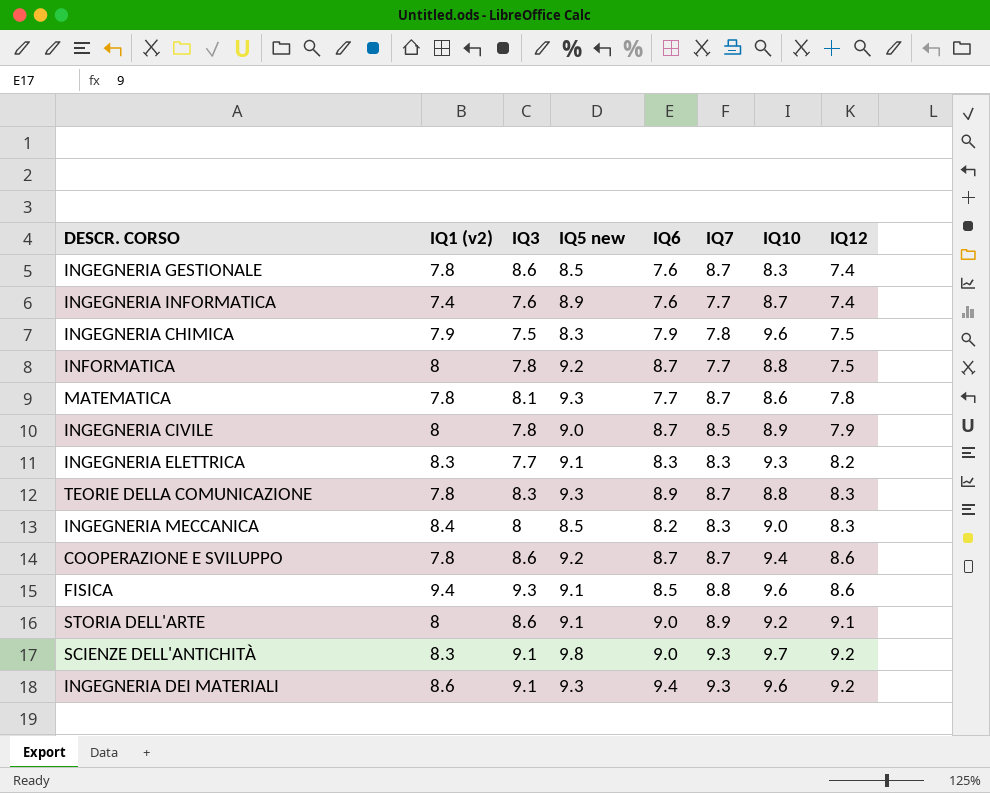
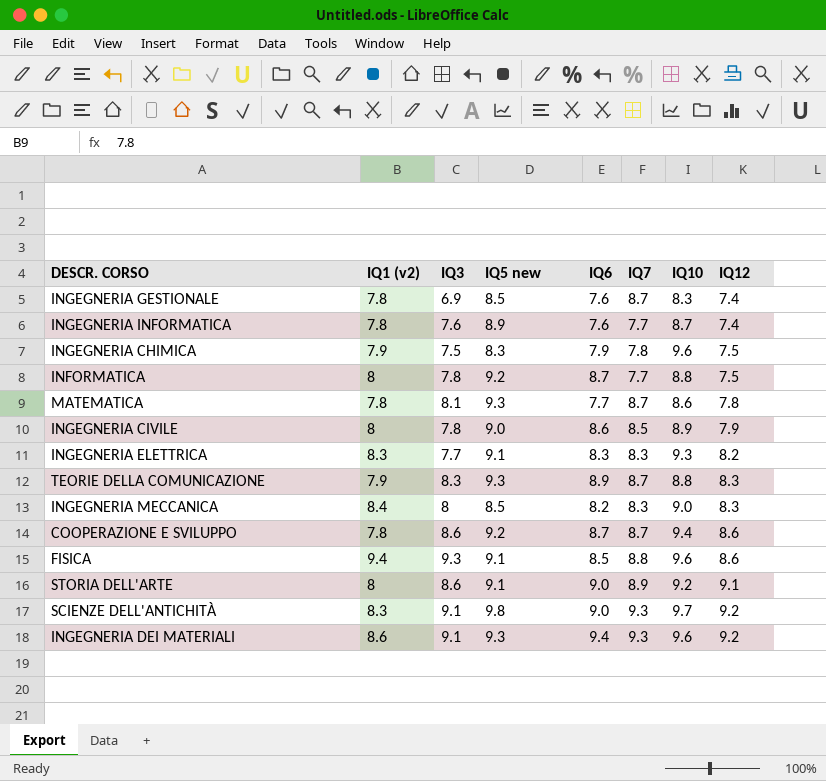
INGEGNERIA GESTIONALE | IQ3: 8.6 -> 6.9
INGEGNERIA INFORMATICA | IQ1 (v2): 7.4 -> 7.8
INGEGNERIA CIVILE | IQ6: 8.7 -> 8.6
TEORIE DELLA COMUNICAZIONE | IQ1 (v2): 7.8 -> 7.9

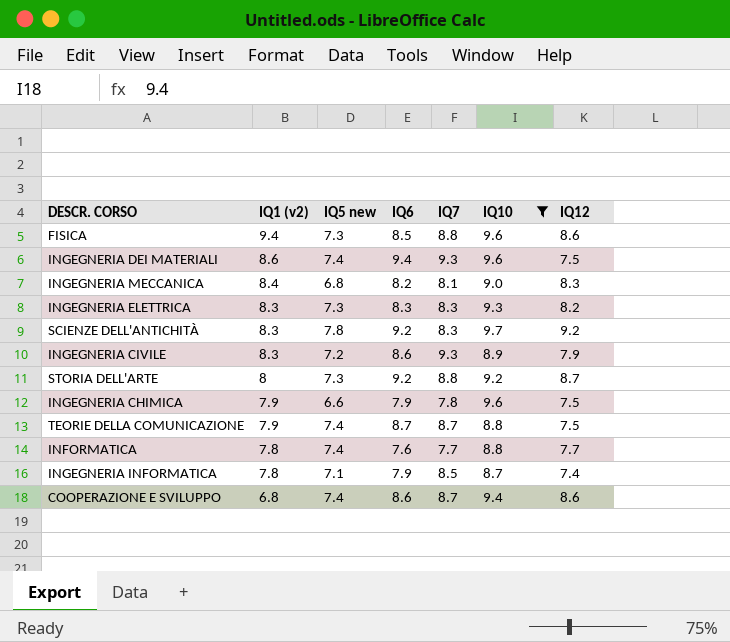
filter: none -> IQ10 >= 8.7
row order: IQ12 ascending -> IQ1 (v2) descending
column IQ3 | position: 3 -> none
FISICA | IQ5 new: 9.1 -> 7.3
INGEGNERIA DEI MATERIALI | IQ5 new: 9.3 -> 7.4
INGEGNERIA DEI MATERIALI | IQ12: 9.2 -> 7.5
INGEGNERIA MECCANICA | IQ5 new: 8.5 -> 6.8
INGEGNERIA MECCANICA | IQ7: 8.3 -> 8.1
INGEGNERIA ELETTRICA | IQ5 new: 9.1 -> 7.3
SCIENZE DELL'ANTICHITÀ | IQ5 new: 9.8 -> 7.8
SCIENZE DELL'ANTICHITÀ | IQ6: 9.0 -> 9.2
SCIENZE DELL'ANTICHITÀ | IQ7: 9.3 -> 8.3
INGEGNERIA CIVILE | IQ1 (v2): 8 -> 8.3
INGEGNERIA CIVILE | IQ5 new: 9.0 -> 7.2
INGEGNERIA CIVILE | IQ7: 8.5 -> 9.3
STORIA DELL'ARTE | IQ5 new: 9.1 -> 7.3
STORIA DELL'ARTE | IQ6: 9.0 -> 9.2
STORIA DELL'ARTE | IQ7: 8.9 -> 8.8
STORIA DELL'ARTE | IQ12: 9.1 -> 8.7
INGEGNERIA CHIMICA | IQ5 new: 8.3 -> 6.6
TEORIE DELLA COMUNICAZIONE | IQ5 new: 9.3 -> 7.4
TEORIE DELLA COMUNICAZIONE | IQ6: 8.9 -> 8.7
TEORIE DELLA COMUNICAZIONE | IQ12: 8.3 -> 7.5
INFORMATICA | IQ1 (v2): 8 -> 7.8
INFORMATICA | IQ5 new: 9.2 -> 7.4
INFORMATICA | IQ6: 8.7 -> 7.6
INFORMATICA | IQ12: 7.5 -> 7.7
INGEGNERIA INFORMATICA | IQ5 new: 8.9 -> 7.1
INGEGNERIA INFORMATICA | IQ6: 7.6 -> 7.9
INGEGNERIA INFORMATICA | IQ7: 7.7 -> 8.5
COOPERAZIONE E SVILUPPO | IQ1 (v2): 7.8 -> 6.8
COOPERAZIONE E SVILUPPO | IQ5 new: 9.2 -> 7.4
COOPERAZIONE E SVILUPPO | IQ6: 8.7 -> 8.6

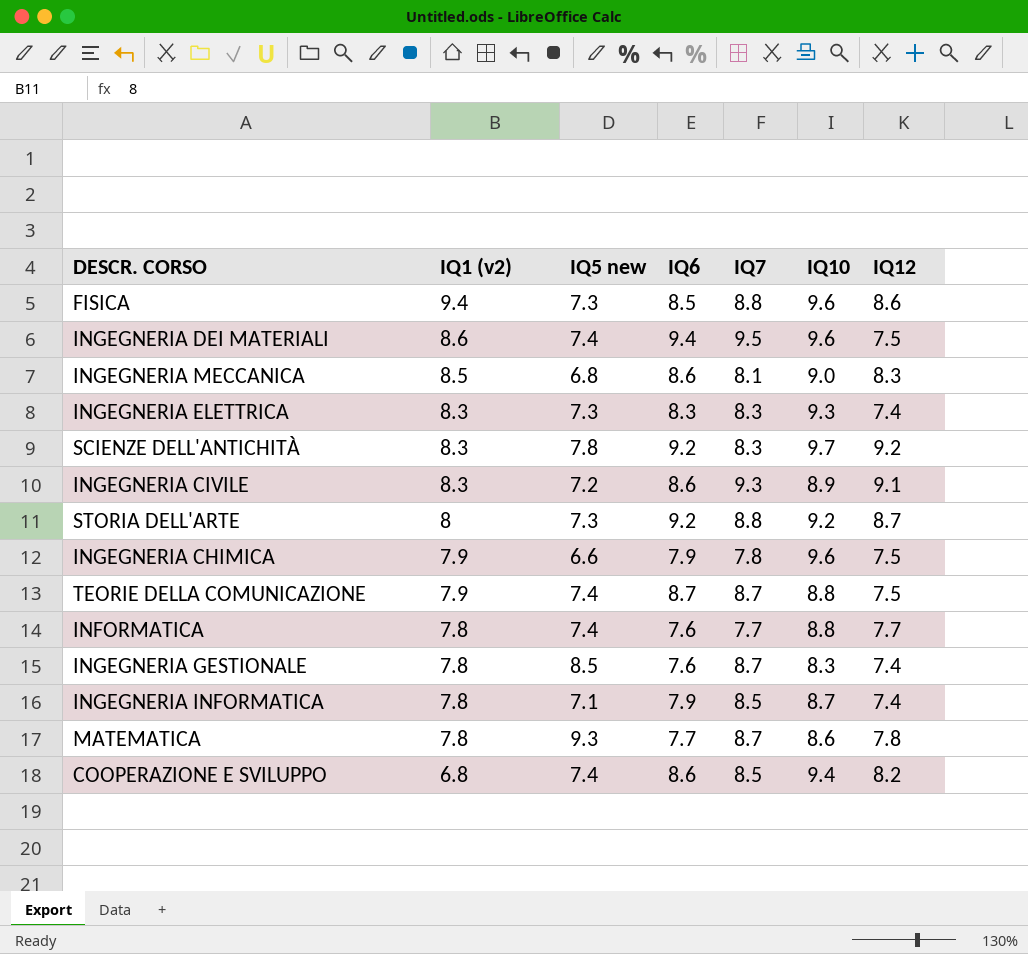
filter: IQ10 >= 8.7 -> none
INGEGNERIA DEI MATERIALI | IQ7: 9.3 -> 9.5
INGEGNERIA MECCANICA | IQ1 (v2): 8.4 -> 8.5
INGEGNERIA MECCANICA | IQ6: 8.2 -> 8.6
INGEGNERIA ELETTRICA | IQ12: 8.2 -> 7.4
INGEGNERIA CIVILE | IQ12: 7.9 -> 9.1
COOPERAZIONE E SVILUPPO | IQ7: 8.7 -> 8.5
COOPERAZIONE E SVILUPPO | IQ12: 8.6 -> 8.2

